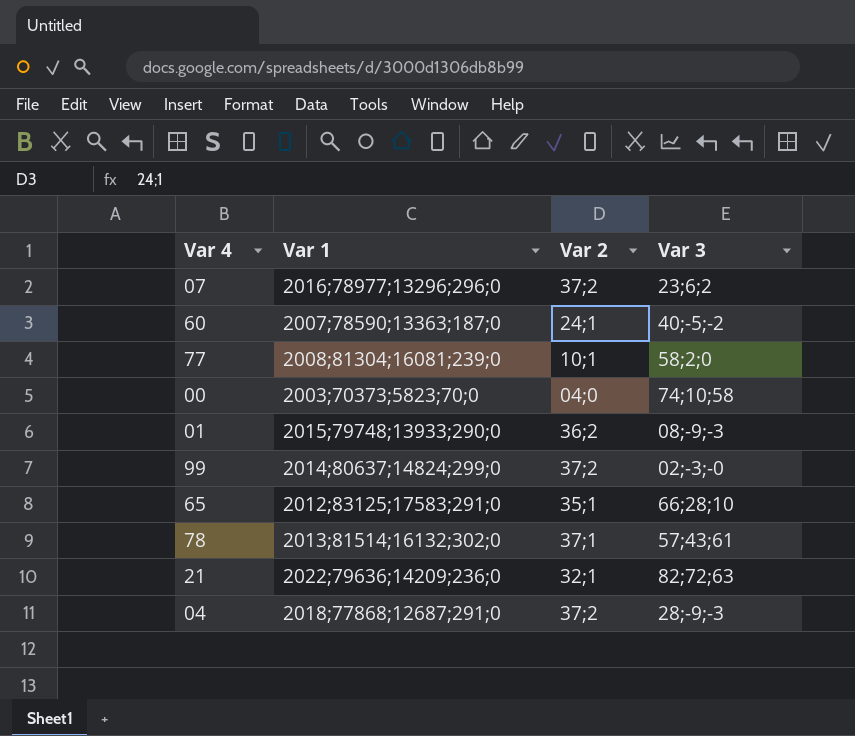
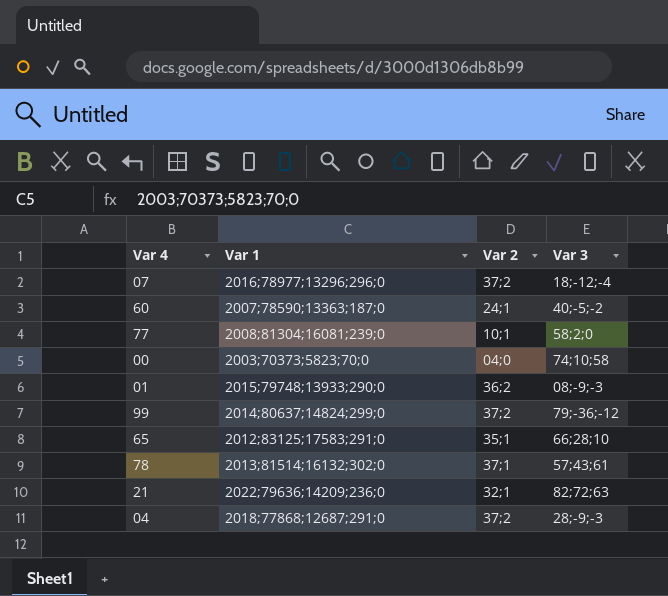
07 | Var 3: 23;6;2 -> 18;-12;-4
99 | Var 3: 02;-3;-0 -> 79;-36;-12

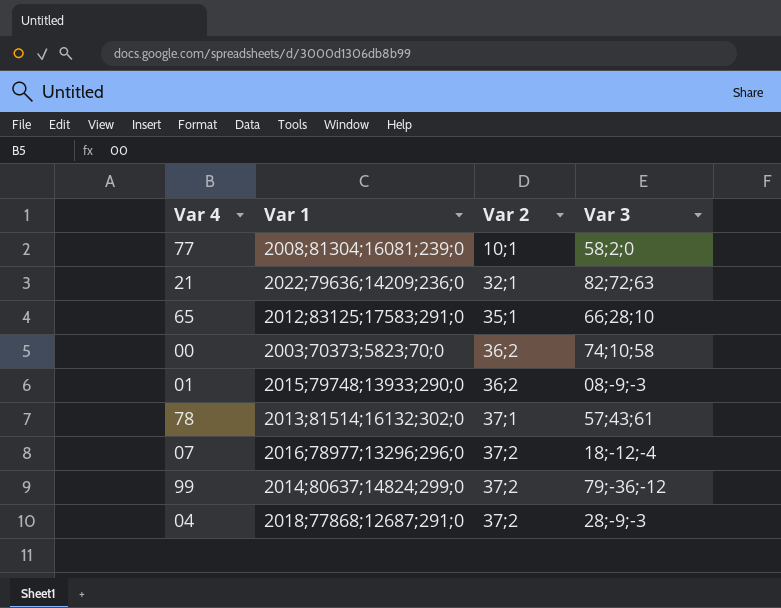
row order: none -> Var 2 ascending
row 60: 2007;78590;13363;187;0 | 24;1 | 40;-5;-2 -> none
00 | Var 2: 04;0 -> 36;2

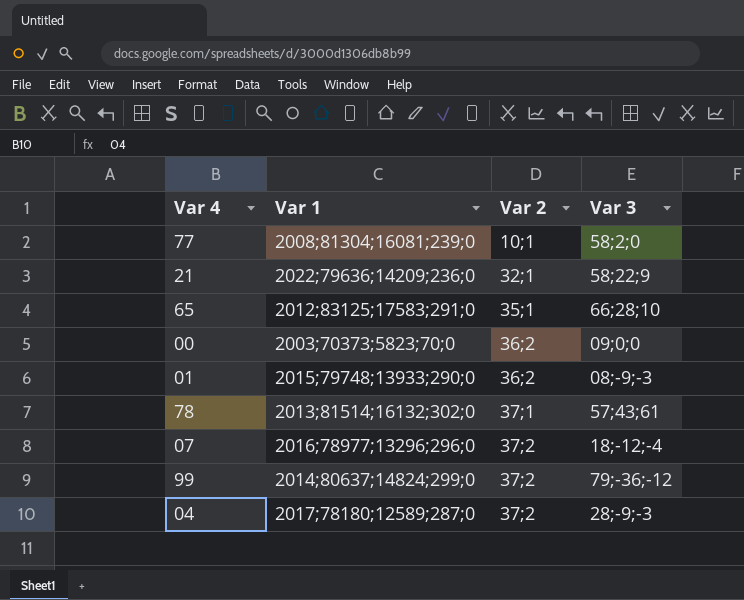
21 | Var 3: 82;72;63 -> 58;22;9
00 | Var 3: 74;10;58 -> 09;0;0
04 | Var 1: 2018;77868;12687;291;0 -> 2017;78180;12589;287;0

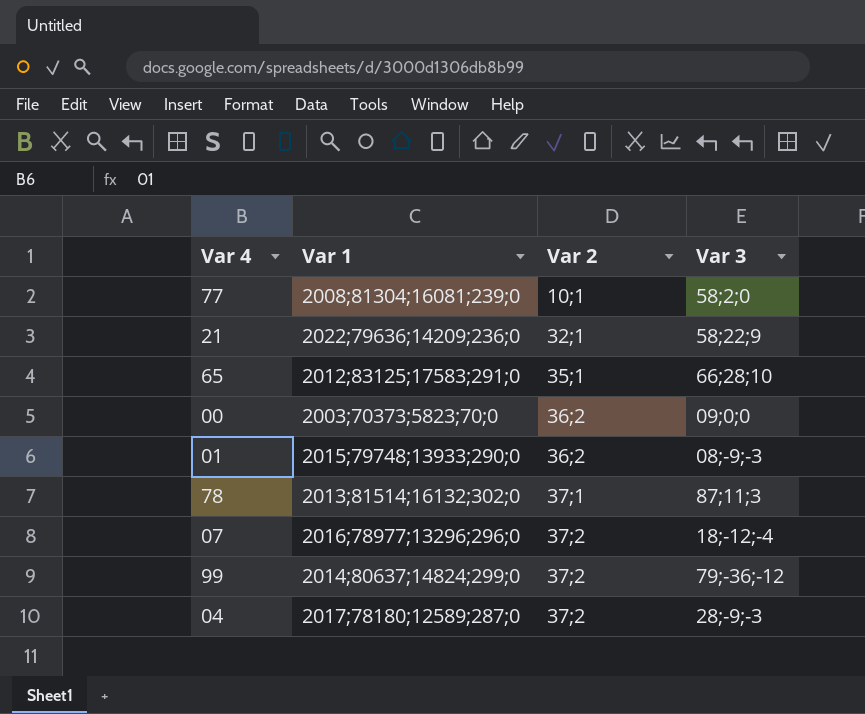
78 | Var 3: 57;43;61 -> 87;11;3

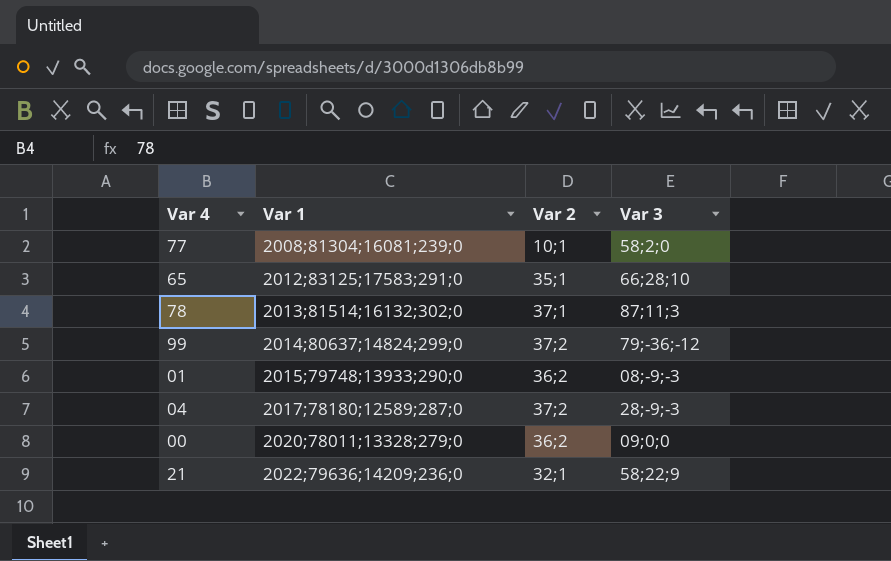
row order: Var 2 ascending -> Var 1 ascending
row 07: 2016;78977;13296;296;0 | 37;2 | 18;-12;-4 -> none
00 | Var 1: 2003;70373;5823;70;0 -> 2020;78011;13328;279;0

